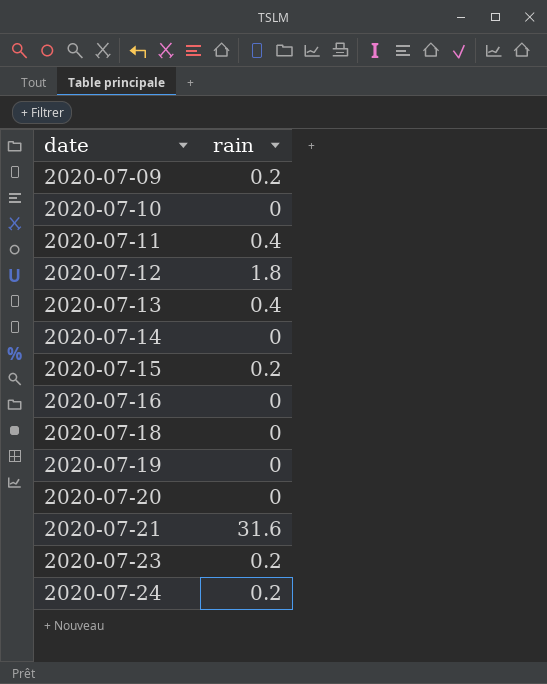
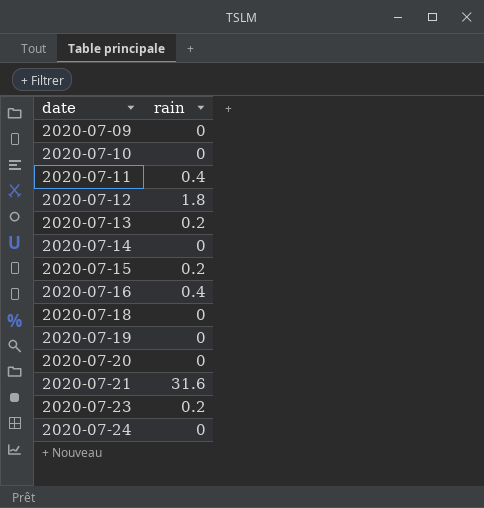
2020-07-09 | rain: 0.2 -> 0
2020-07-13 | rain: 0.4 -> 0.2
2020-07-16 | rain: 0 -> 0.4
2020-07-24 | rain: 0.2 -> 0

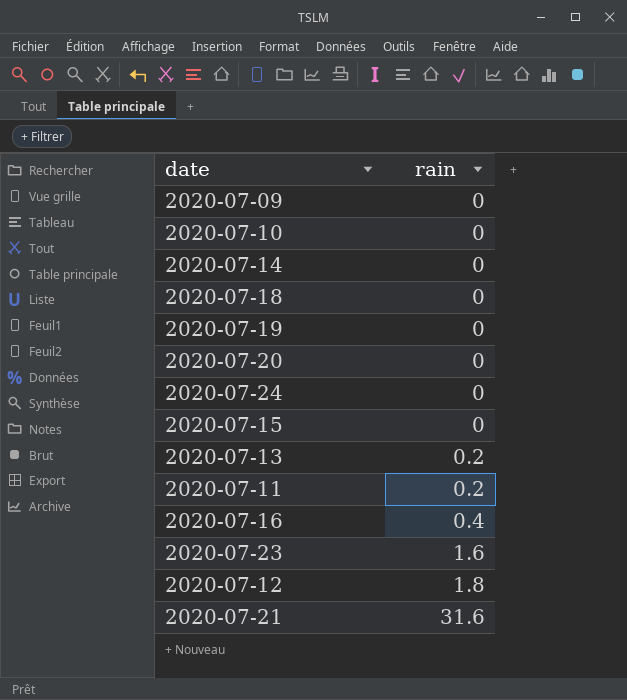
row order: date ascending -> rain ascending
2020-07-15 | rain: 0.2 -> 0
2020-07-11 | rain: 0.4 -> 0.2
2020-07-23 | rain: 0.2 -> 1.6

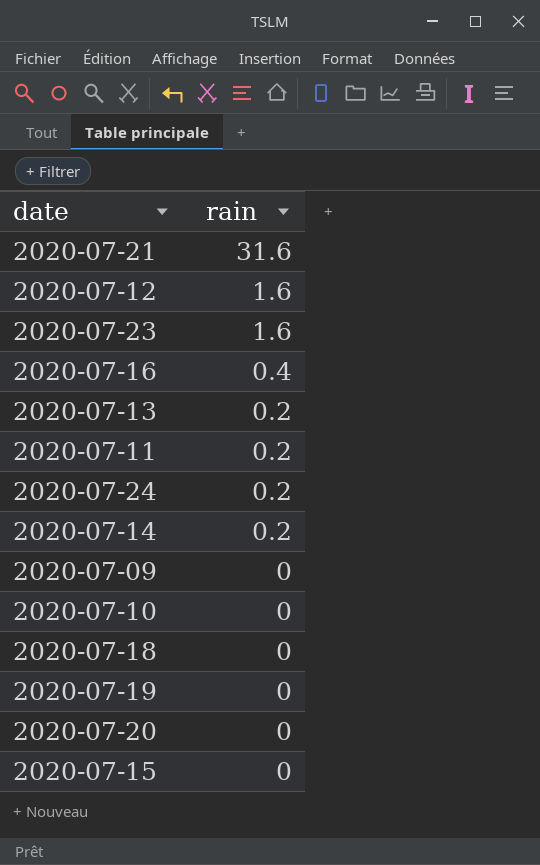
row order: rain ascending -> rain descending
2020-07-12 | rain: 1.8 -> 1.6
2020-07-24 | rain: 0 -> 0.2
2020-07-14 | rain: 0 -> 0.2

